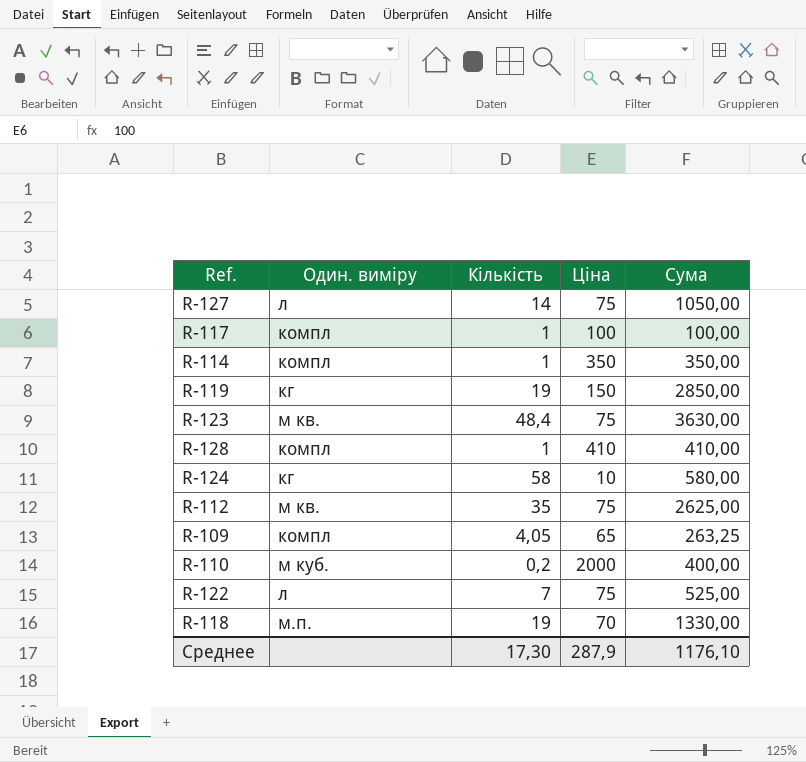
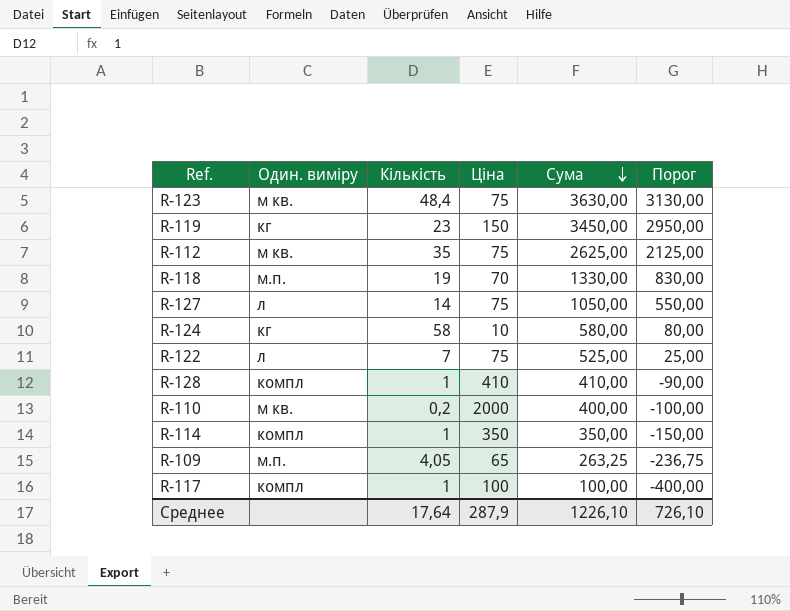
row order: none -> Сума descending
column Порог | formula: none -> [Сума] - 500
R-119 | Кількість: 19 -> 23
R-119 | Сума: 2850,00 -> 3450,00
R-110 | Один. виміру: м куб. -> м кв.
R-109 | Один. виміру: компл -> м.п.
Среднее | Кількість: 17,30 -> 17,64
Среднее | Сума: 1176,10 -> 1226,10

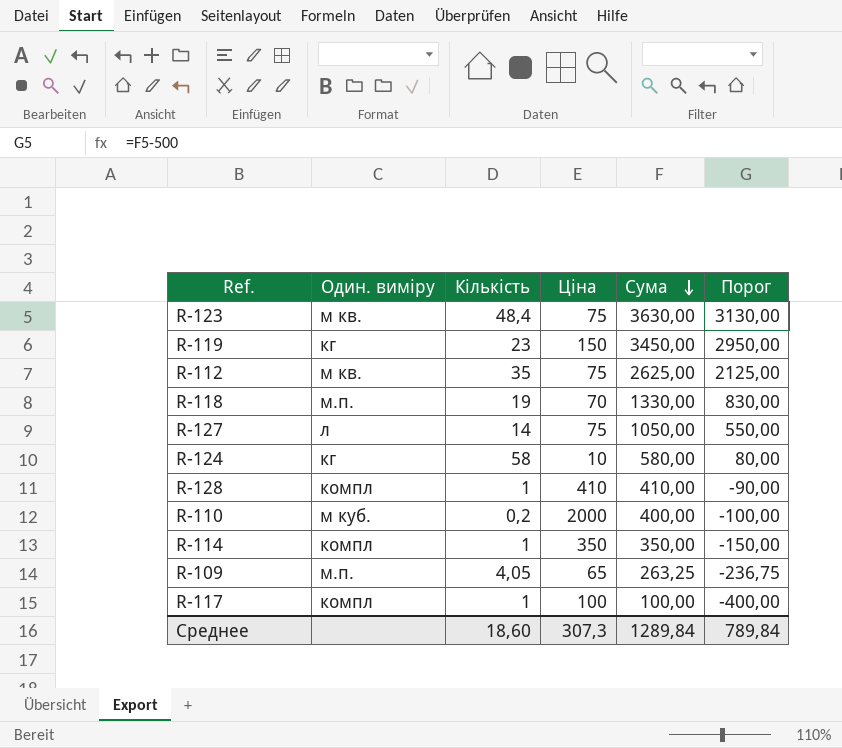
row R-122: л | 7 | 75 | 525,00 | 25,00 -> none
R-110 | Один. виміру: м кв. -> м куб.
Среднее | Кількість: 17,64 -> 18,60
Среднее | Ціна: 287,9 -> 307,3
Среднее | Сума: 1226,10 -> 1289,84
Среднее | Порог: 726,10 -> 789,84

